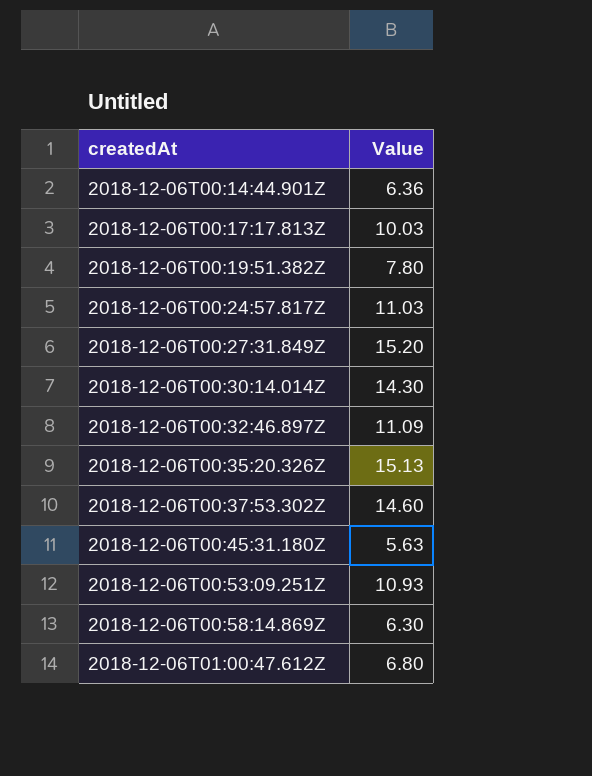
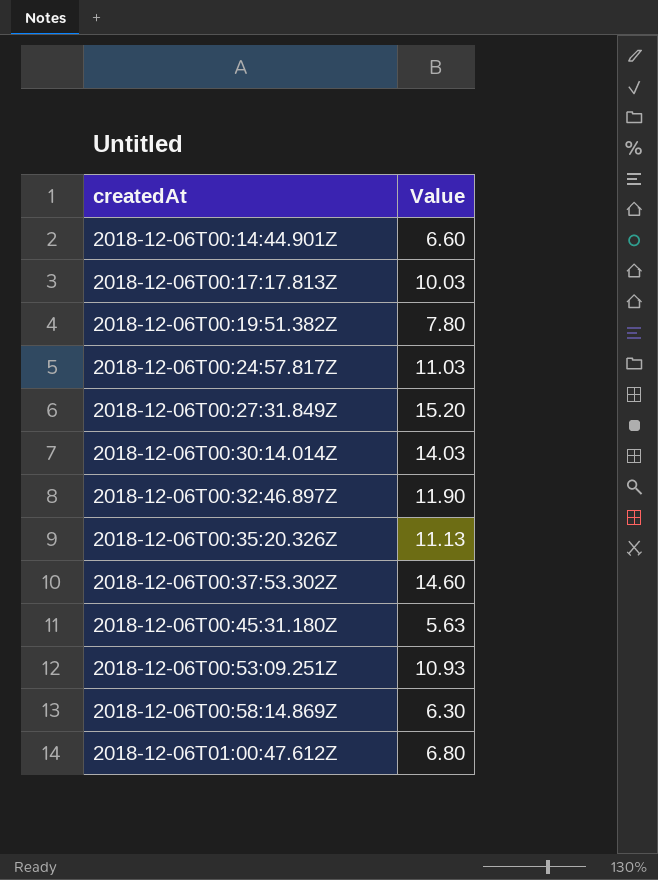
2018-12-06T00:14:44.901Z | Value: 6.36 -> 6.60
2018-12-06T00:30:14.014Z | Value: 14.30 -> 14.03
2018-12-06T00:32:46.897Z | Value: 11.09 -> 11.90
2018-12-06T00:35:20.326Z | Value: 15.13 -> 11.13

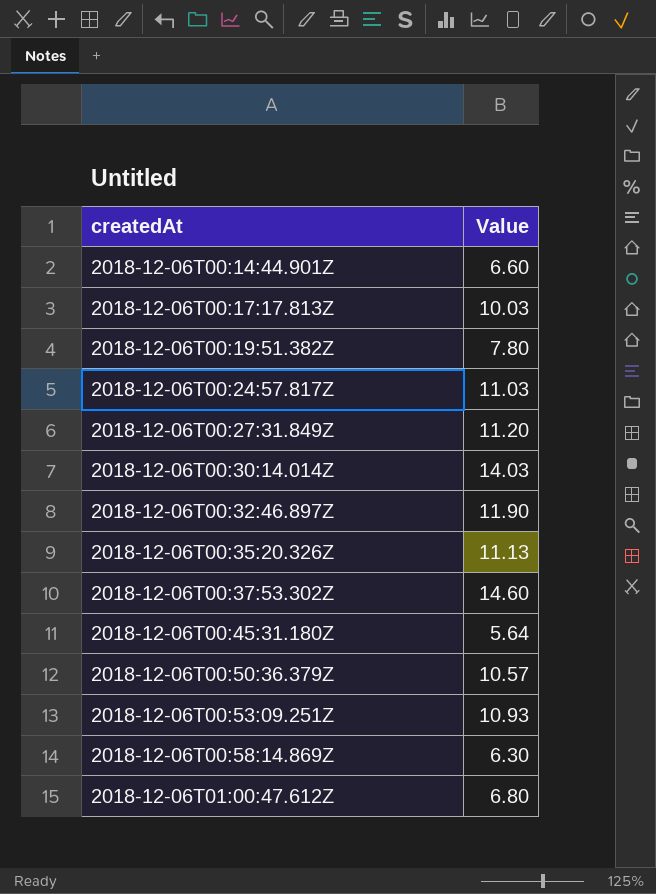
2018-12-06T00:27:31.849Z | Value: 15.20 -> 11.20
2018-12-06T00:45:31.180Z | Value: 5.63 -> 5.64
row 2018-12-06T00:50:36.379Z: none -> 10.57

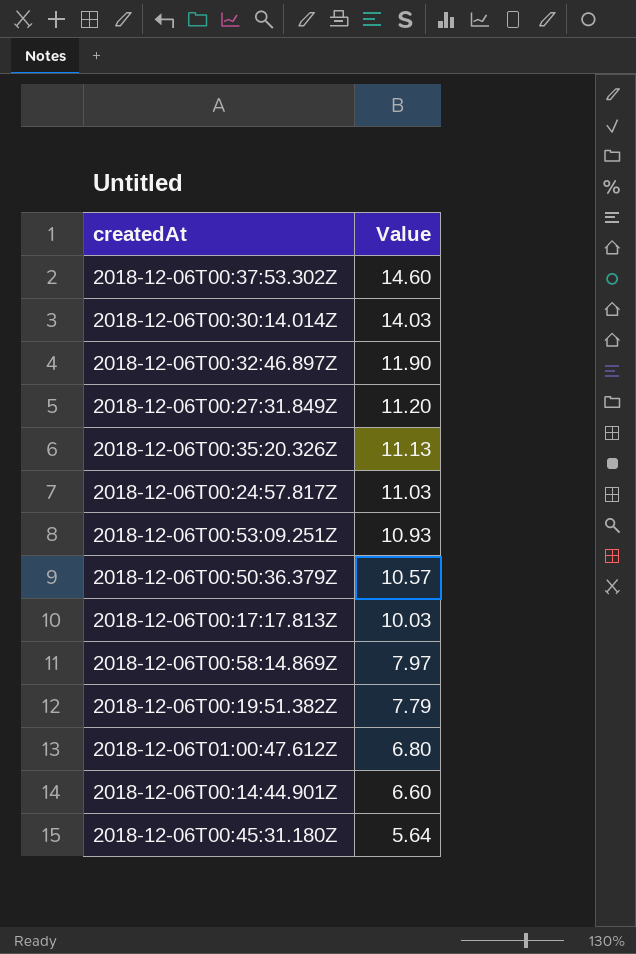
row order: createdAt ascending -> Value descending
2018-12-06T00:58:14.869Z | Value: 6.30 -> 7.97
2018-12-06T00:19:51.382Z | Value: 7.80 -> 7.79

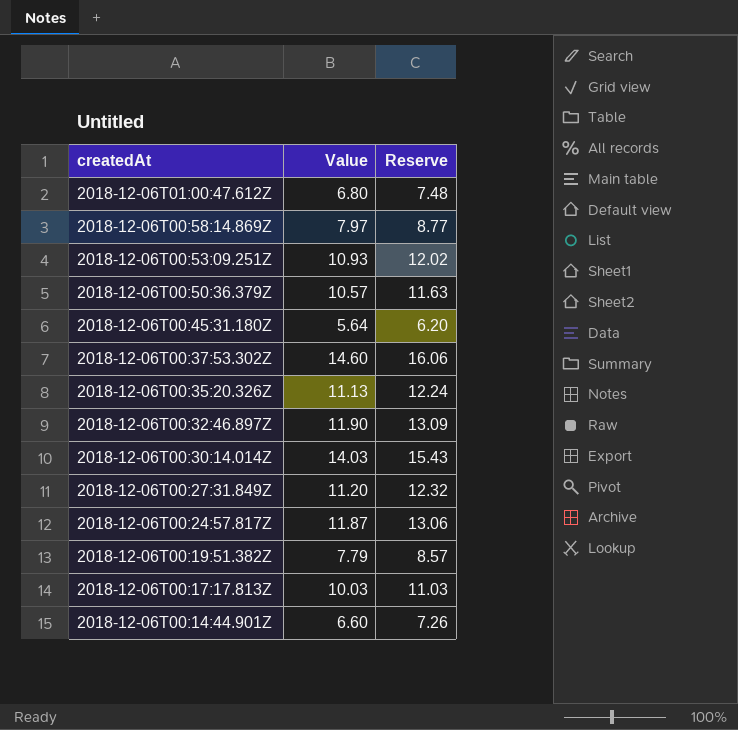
row order: Value descending -> createdAt descending
column Reserve | formula: none -> [Value] * 1.1
2018-12-06T00:24:57.817Z | Value: 11.03 -> 11.87

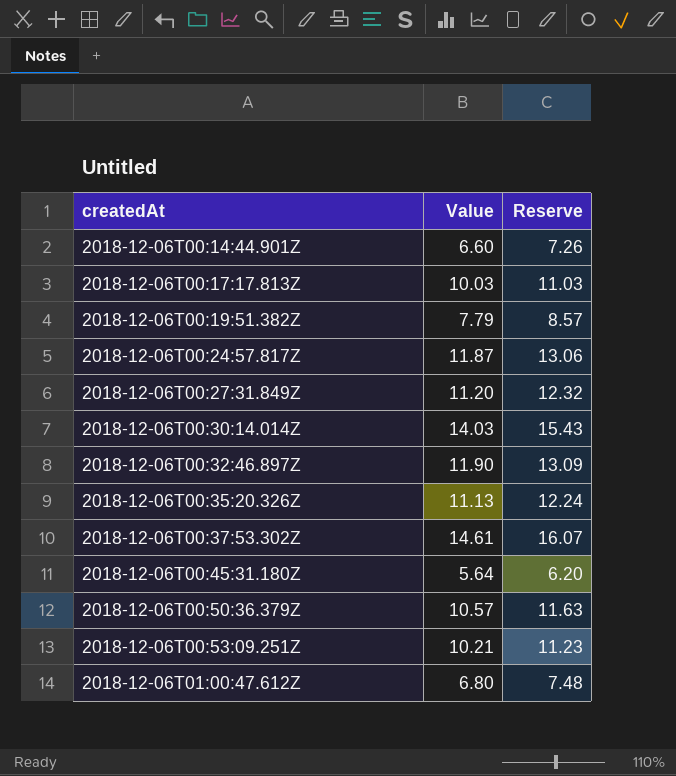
row order: createdAt descending -> createdAt ascending
row 2018-12-06T00:58:14.869Z: 7.97 | 8.77 -> none
2018-12-06T00:37:53.302Z | Value: 14.60 -> 14.61
2018-12-06T00:37:53.302Z | Reserve: 16.06 -> 16.07
2018-12-06T00:53:09.251Z | Value: 10.93 -> 10.21
2018-12-06T00:53:09.251Z | Reserve: 12.02 -> 11.23

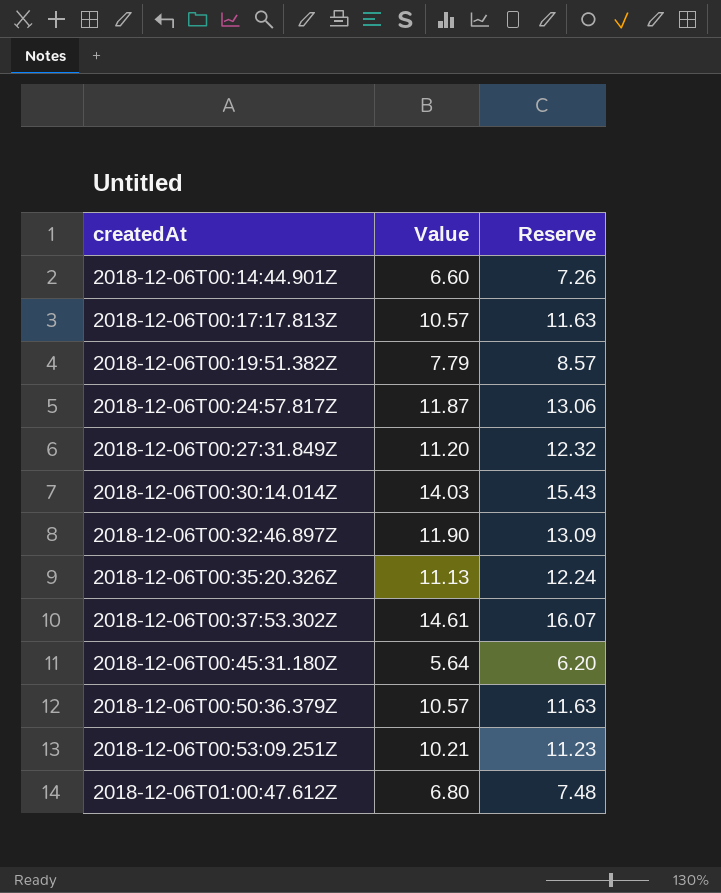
2018-12-06T00:17:17.813Z | Value: 10.03 -> 10.57
2018-12-06T00:17:17.813Z | Reserve: 11.03 -> 11.63

